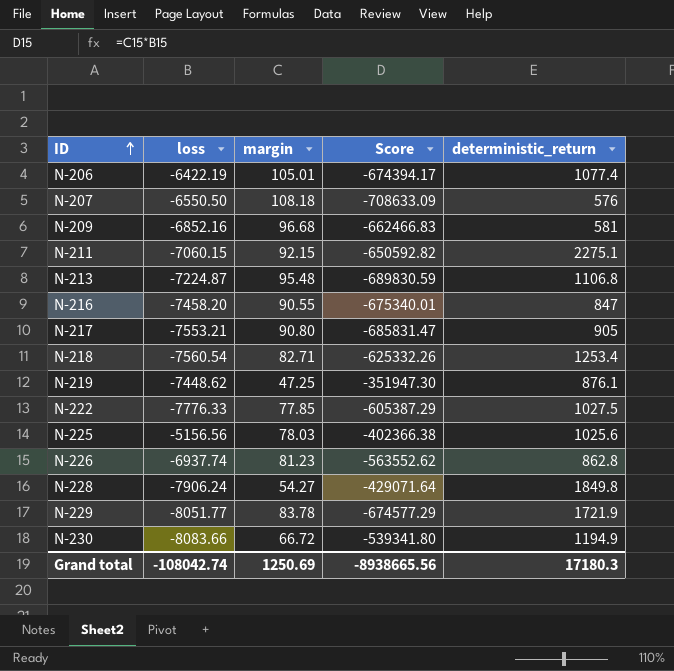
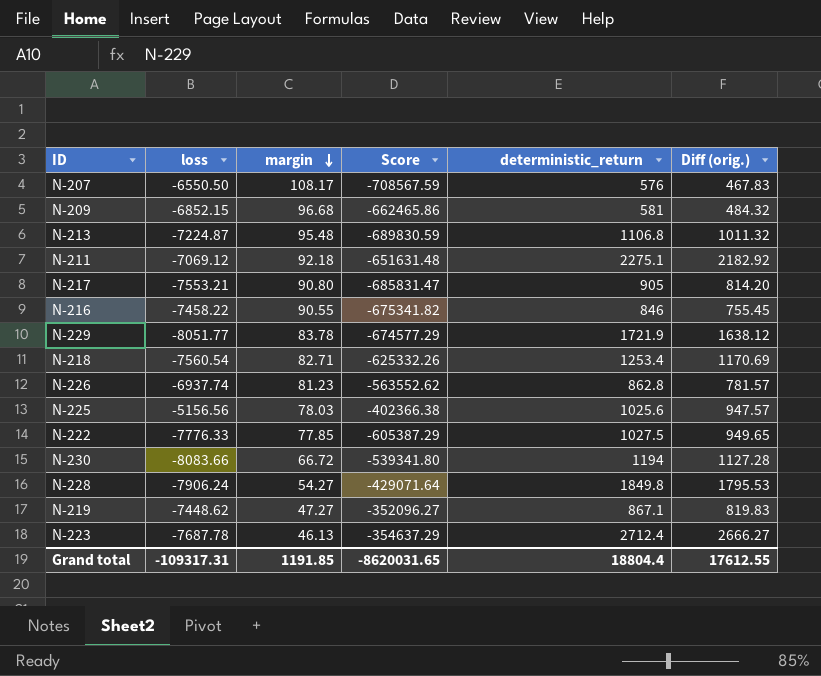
row order: ID ascending -> margin descending
column Diff (orig.) | formula: none -> [deterministic_return] - [margin]
row N-206: -6422.19 | 105.01 | -674394.17 | 1077.4 -> none
N-207 | margin: 108.18 -> 108.17
N-207 | Score: -708633.09 -> -708567.59
N-209 | loss: -6852.16 -> -6852.15
N-209 | Score: -662466.83 -> -662465.86
N-211 | loss: -7060.15 -> -7069.12
N-211 | margin: 92.15 -> 92.18
N-211 | Score: -650592.82 -> -651631.48
N-216 | loss: -7458.20 -> -7458.22
N-216 | Score: -675340.01 -> -675341.82
N-216 | deterministic_return: 847 -> 846
N-230 | deterministic_return: 1194.9 -> 1194
N-219 | margin: 47.25 -> 47.27
N-219 | Score: -351947.30 -> -352096.27
N-219 | deterministic_return: 876.1 -> 867.1
row N-223: none -> -7687.78 | 46.13 | -354637.29 | 2712.4 | 2666.27
Grand total | loss: -108042.74 -> -109317.31
Grand total | margin: 1250.69 -> 1191.85
Grand total | Score: -8938665.56 -> -8620031.65
Grand total | deterministic_return: 17180.3 -> 18804.4

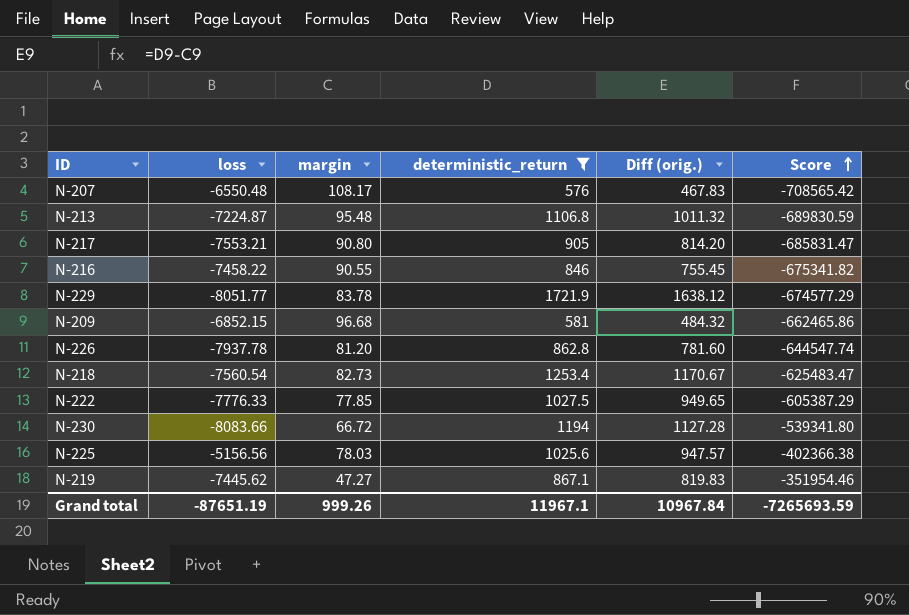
filter: none -> deterministic_return <= 1721.9
row order: margin descending -> Score ascending
column Score | position: 4 -> 6
N-207 | loss: -6550.50 -> -6550.48
N-207 | Score: -708567.59 -> -708565.42
N-226 | loss: -6937.74 -> -7937.78
N-226 | margin: 81.23 -> 81.20
N-226 | Diff (orig.): 781.57 -> 781.60
N-226 | Score: -563552.62 -> -644547.74
N-218 | margin: 82.71 -> 82.73
N-218 | Diff (orig.): 1170.69 -> 1170.67
N-218 | Score: -625332.26 -> -625483.47
N-219 | loss: -7448.62 -> -7445.62
N-219 | Score: -352096.27 -> -351954.46
Grand total | loss: -109317.31 -> -87651.19
Grand total | margin: 1191.85 -> 999.26
Grand total | deterministic_return: 18804.4 -> 11967.1
Grand total | Diff (orig.): 17612.55 -> 10967.84
Grand total | Score: -8620031.65 -> -7265693.59

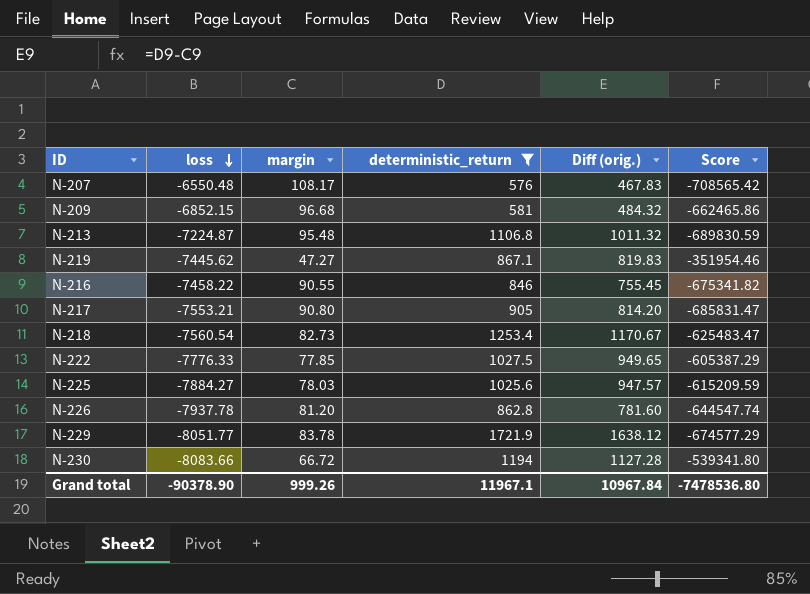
row order: Score ascending -> loss descending
N-225 | loss: -5156.56 -> -7884.27
N-225 | Score: -402366.38 -> -615209.59
Grand total | loss: -87651.19 -> -90378.90
Grand total | Score: -7265693.59 -> -7478536.80

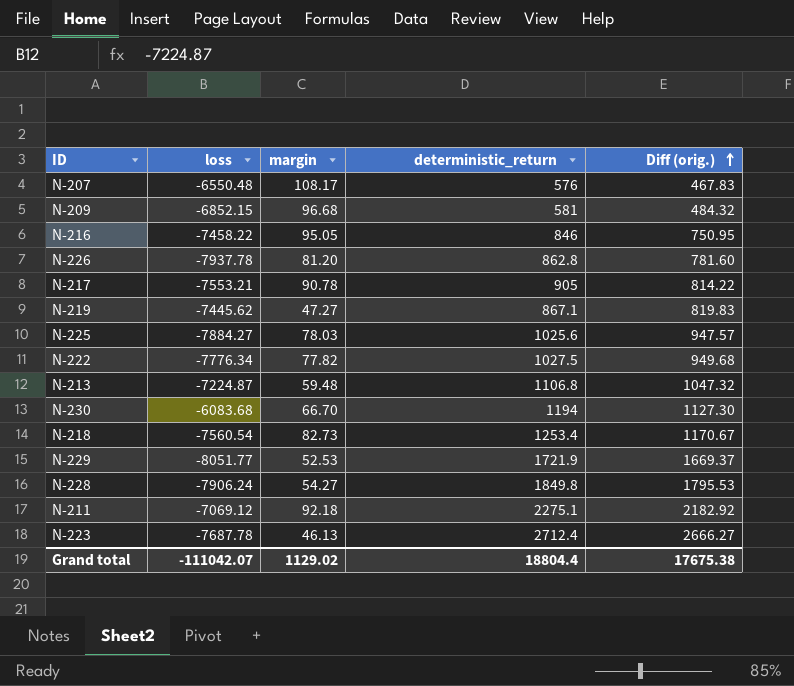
filter: deterministic_return <= 1721.9 -> none
row order: loss descending -> Diff (orig.) ascending
column Score | formula: [loss] * [margin] -> none
N-216 | margin: 90.55 -> 95.05
N-216 | Diff (orig.): 755.45 -> 750.95
N-217 | margin: 90.80 -> 90.78
N-217 | Diff (orig.): 814.20 -> 814.22
N-222 | loss: -7776.33 -> -7776.34
N-222 | margin: 77.85 -> 77.82
N-222 | Diff (orig.): 949.65 -> 949.68
N-213 | margin: 95.48 -> 59.48
N-213 | Diff (orig.): 1011.32 -> 1047.32
N-230 | loss: -8083.66 -> -6083.68
N-230 | margin: 66.72 -> 66.70
N-230 | Diff (orig.): 1127.28 -> 1127.30
N-229 | margin: 83.78 -> 52.53
N-229 | Diff (orig.): 1638.12 -> 1669.37
Grand total | loss: -90378.90 -> -111042.07
Grand total | margin: 999.26 -> 1129.02
Grand total | deterministic_return: 11967.1 -> 18804.4
Grand total | Diff (orig.): 10967.84 -> 17675.38

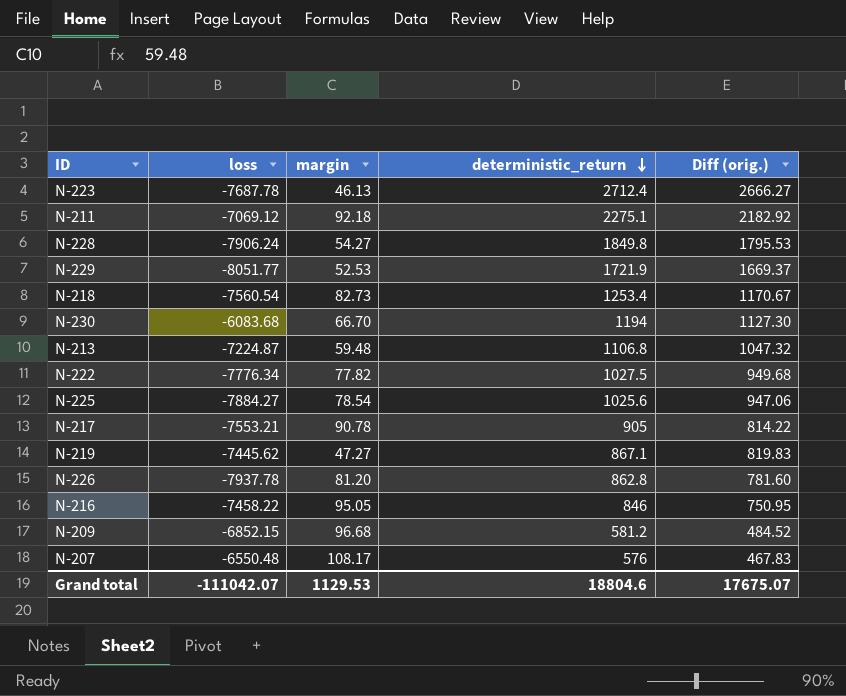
row order: Diff (orig.) ascending -> deterministic_return descending
N-225 | margin: 78.03 -> 78.54
N-225 | Diff (orig.): 947.57 -> 947.06
N-209 | deterministic_return: 581 -> 581.2
N-209 | Diff (orig.): 484.32 -> 484.52
Grand total | margin: 1129.02 -> 1129.53
Grand total | deterministic_return: 18804.4 -> 18804.6
Grand total | Diff (orig.): 17675.38 -> 17675.07

